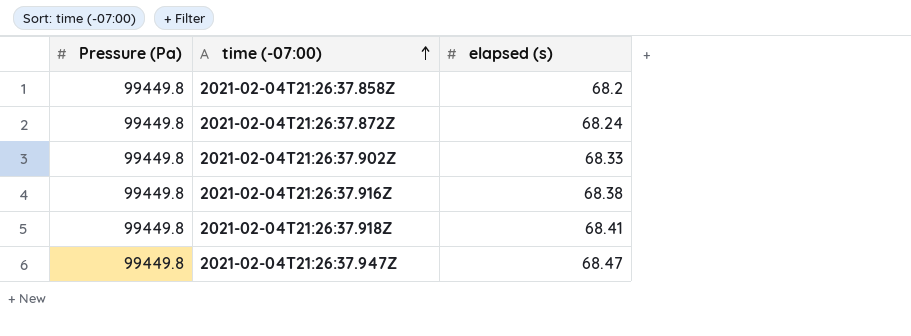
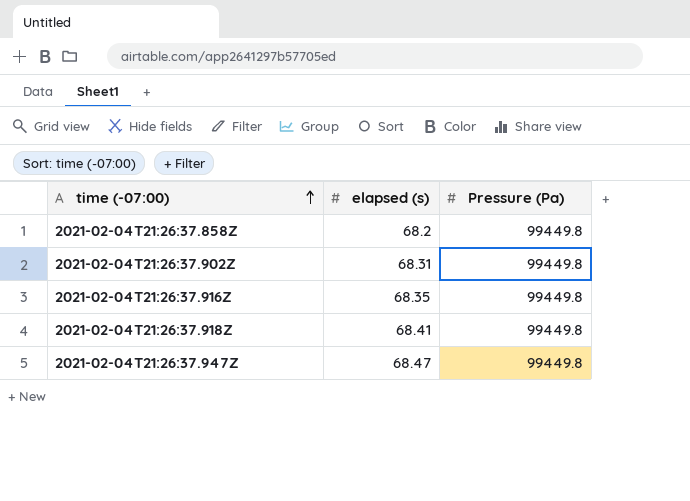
column Pressure (Pa) | position: 1 -> 3
row 2021-02-04T21:26:37.872Z: 99449.8 | 68.24 -> none
2021-02-04T21:26:37.902Z | elapsed (s): 68.33 -> 68.31
2021-02-04T21:26:37.916Z | elapsed (s): 68.38 -> 68.35

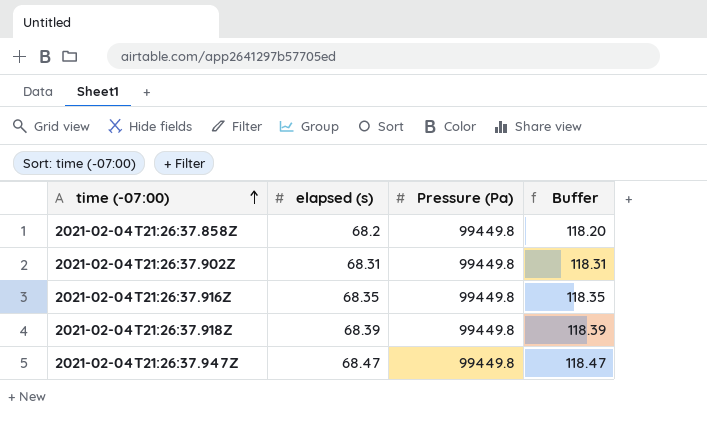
column Buffer | formula: none -> [elapsed (s)] + 50
2021-02-04T21:26:37.918Z | elapsed (s): 68.41 -> 68.39

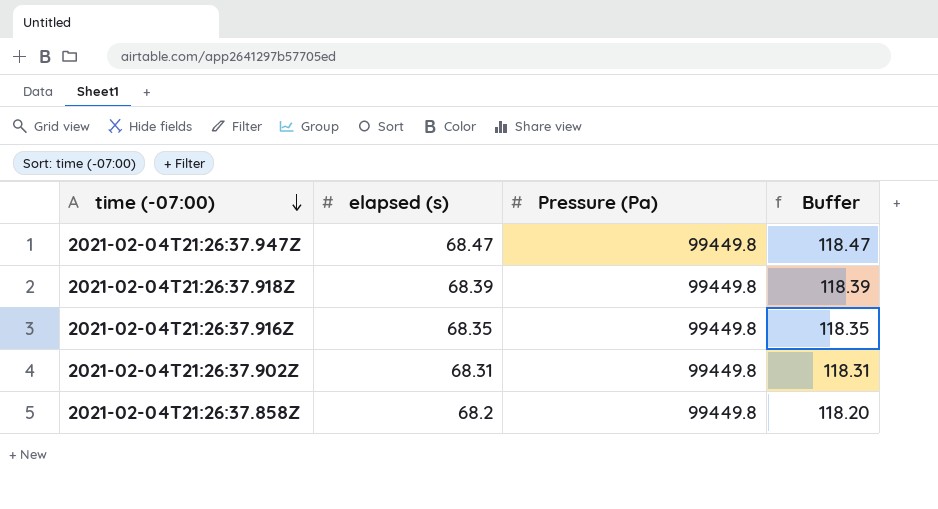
row order: time (-07:00) ascending -> time (-07:00) descending

